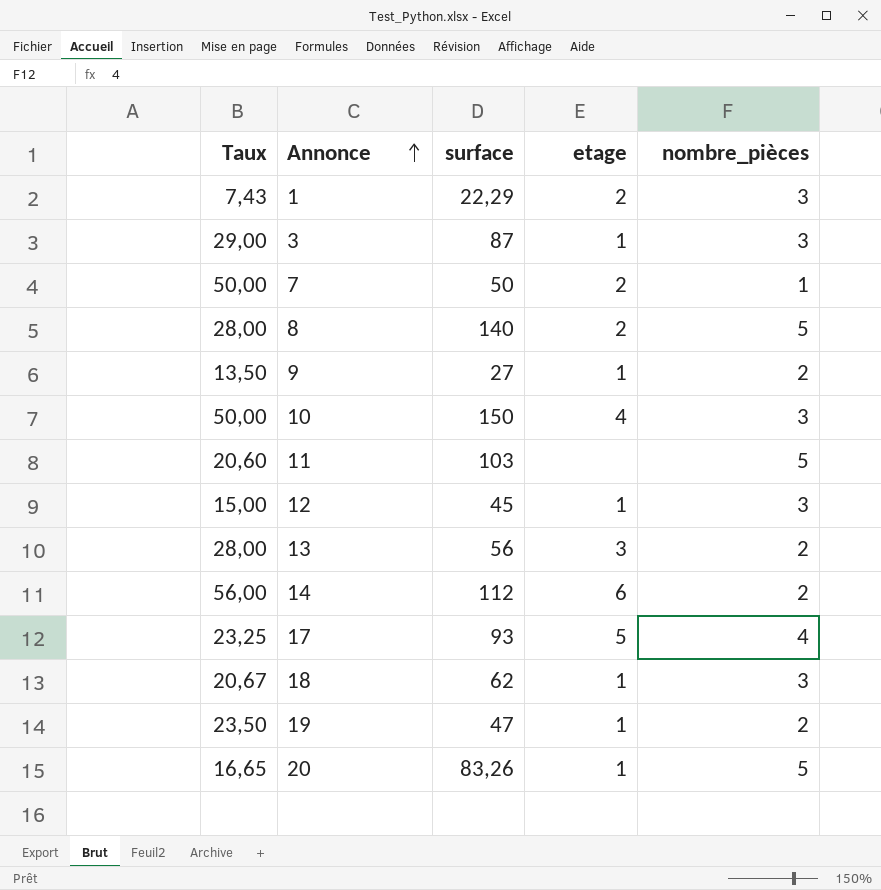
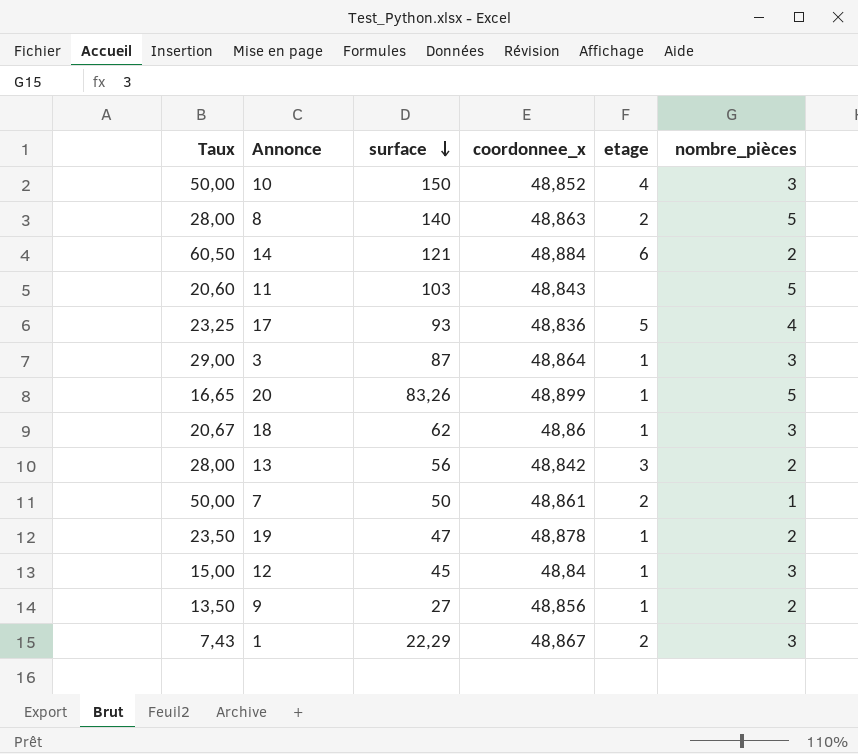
row order: Annonce ascending -> surface descending
column coordonnee_x | position: none -> 4
14 | Taux: 56,00 -> 60,50
14 | surface: 112 -> 121

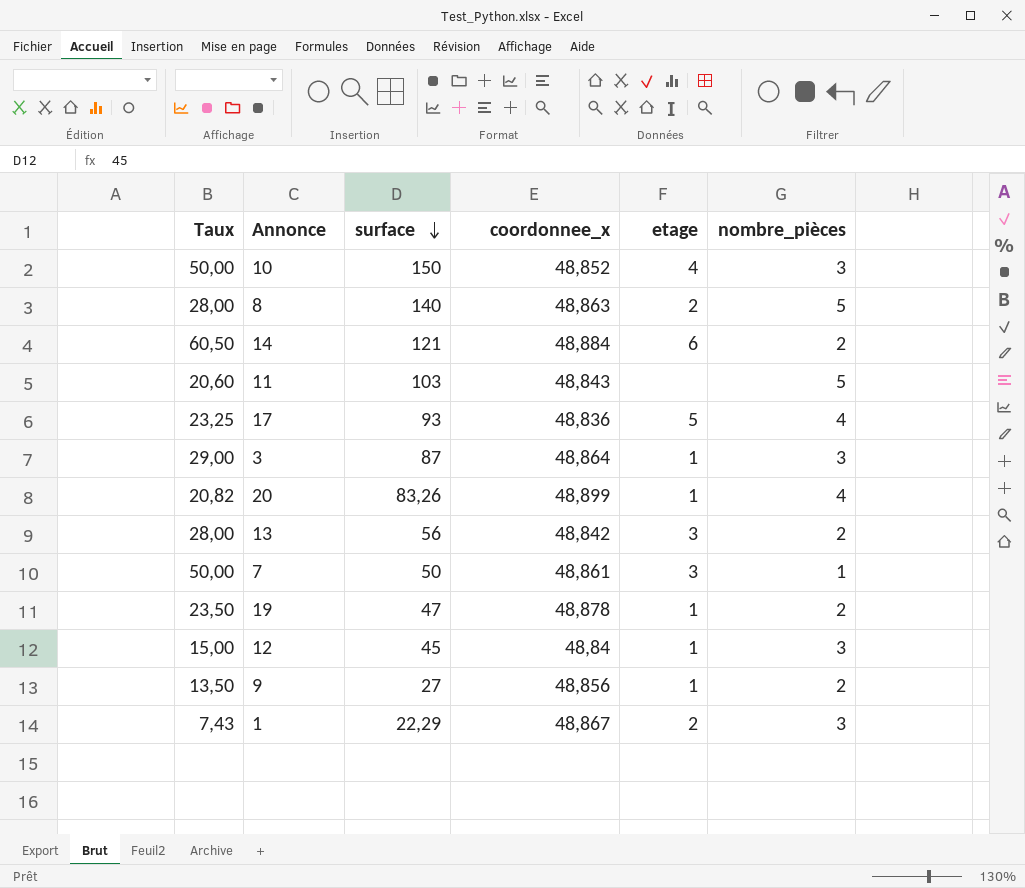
row 18: 20,67 | 62 | 48,86 | 1 | 3 -> none
20 | Taux: 16,65 -> 20,82
20 | nombre_pièces: 5 -> 4
7 | etage: 2 -> 3

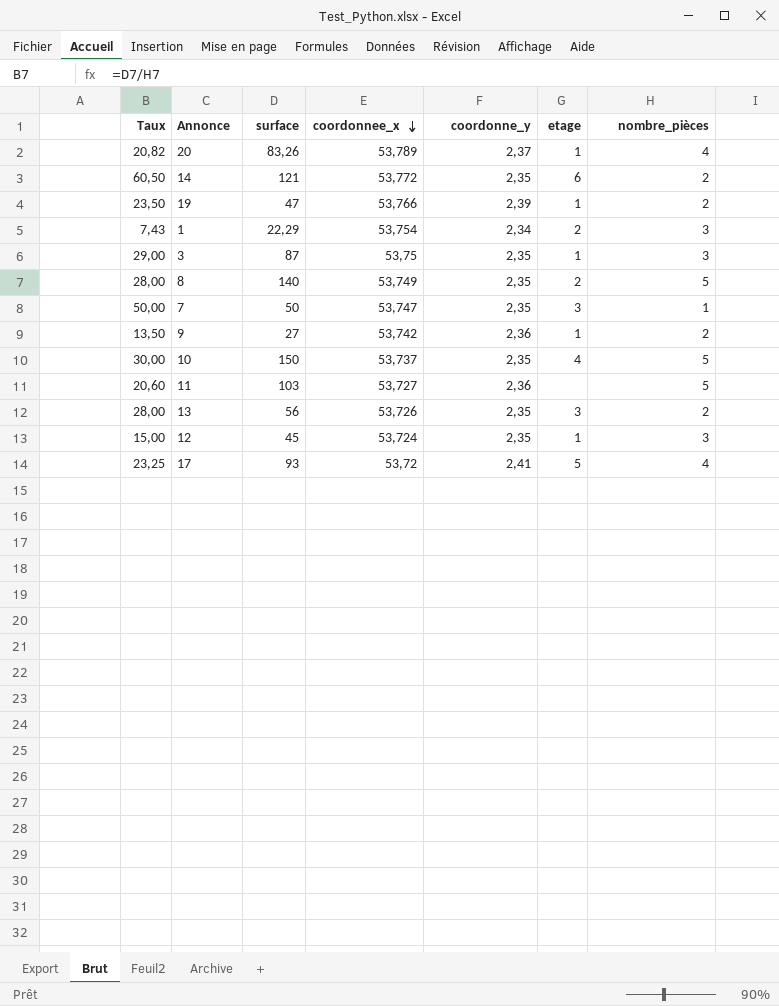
row order: surface descending -> coordonnee_x descending
column coordonne_y | position: none -> 5
20 | coordonnee_x: 48,899 -> 53,789
14 | coordonnee_x: 48,884 -> 53,772
19 | coordonnee_x: 48,878 -> 53,766
1 | coordonnee_x: 48,867 -> 53,754
3 | coordonnee_x: 48,864 -> 53,75
8 | coordonnee_x: 48,863 -> 53,749
7 | coordonnee_x: 48,861 -> 53,747
9 | coordonnee_x: 48,856 -> 53,742
10 | Taux: 50,00 -> 30,00
10 | coordonnee_x: 48,852 -> 53,737
10 | nombre_pièces: 3 -> 5
11 | coordonnee_x: 48,843 -> 53,727
13 | coordonnee_x: 48,842 -> 53,726
12 | coordonnee_x: 48,84 -> 53,724
17 | coordonnee_x: 48,836 -> 53,72

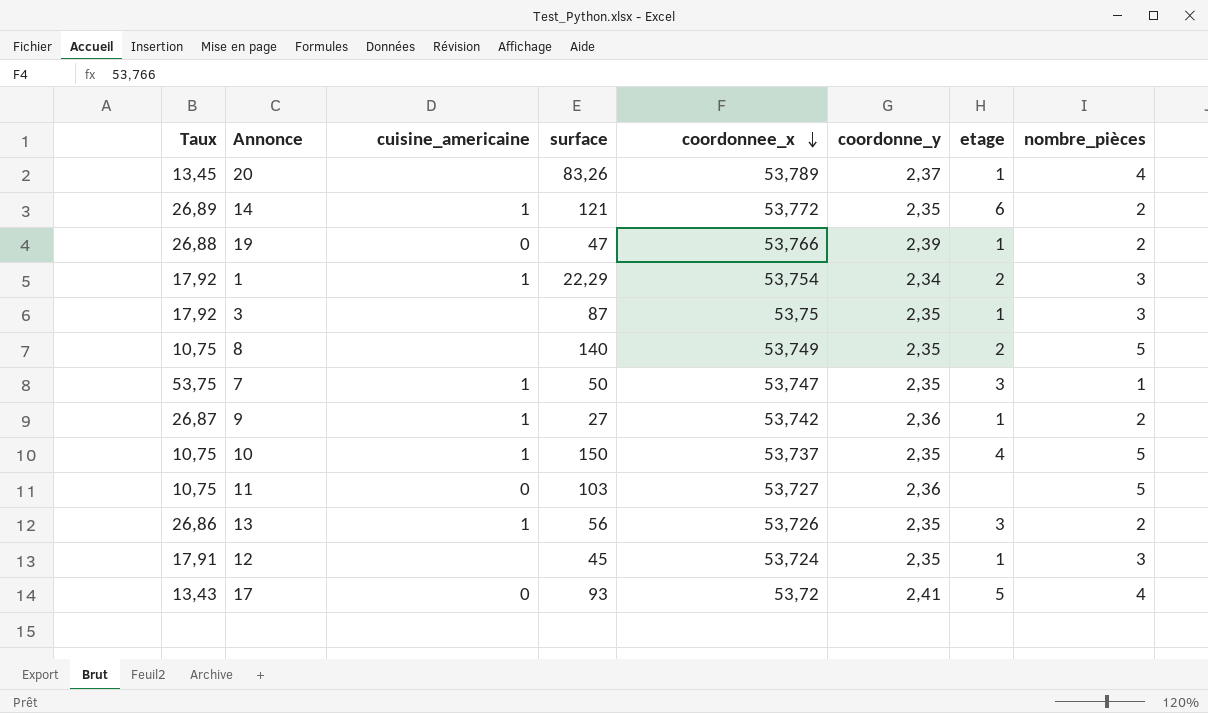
column Taux | formula: [surface] / [nombre_pièces] -> [coordonnee_x] / [nombre_pièces]
column cuisine_americaine | position: none -> 3

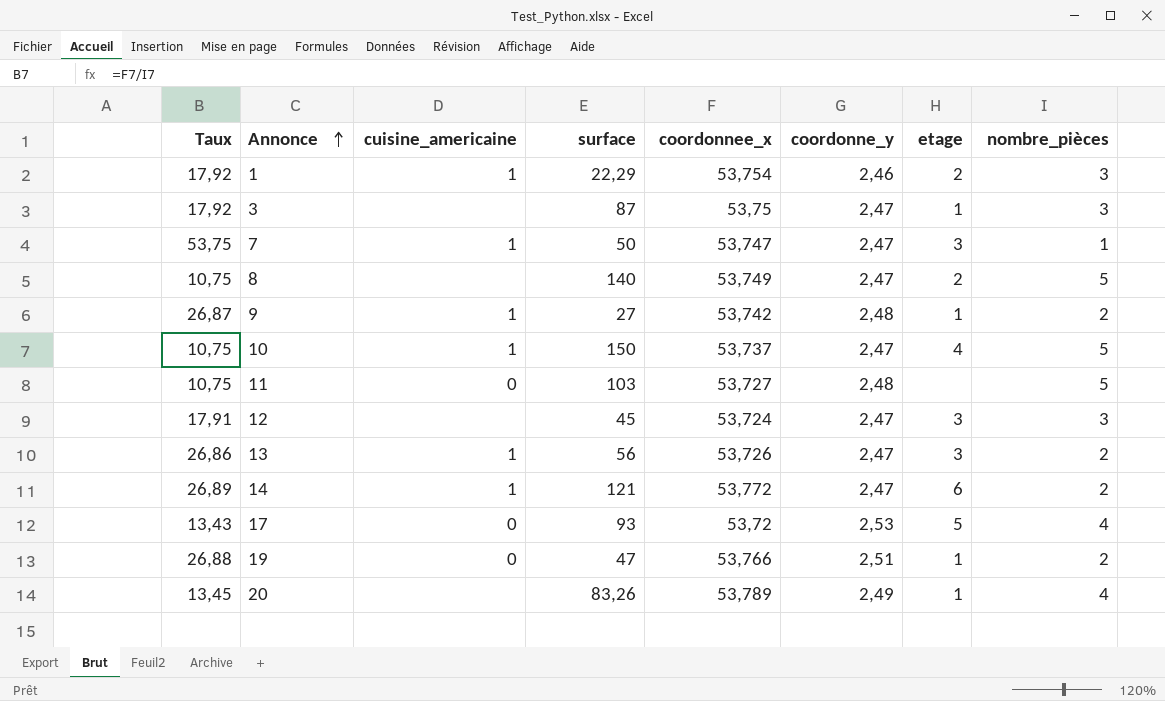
row order: coordonnee_x descending -> Annonce ascending
1 | coordonne_y: 2,34 -> 2,46
3 | coordonne_y: 2,35 -> 2,47
7 | coordonne_y: 2,35 -> 2,47
8 | coordonne_y: 2,35 -> 2,47
9 | coordonne_y: 2,36 -> 2,48
10 | coordonne_y: 2,35 -> 2,47
11 | coordonne_y: 2,36 -> 2,48
12 | coordonne_y: 2,35 -> 2,47
12 | etage: 1 -> 3
13 | coordonne_y: 2,35 -> 2,47
14 | coordonne_y: 2,35 -> 2,47
17 | coordonne_y: 2,41 -> 2,53
19 | coordonne_y: 2,39 -> 2,51
20 | coordonne_y: 2,37 -> 2,49

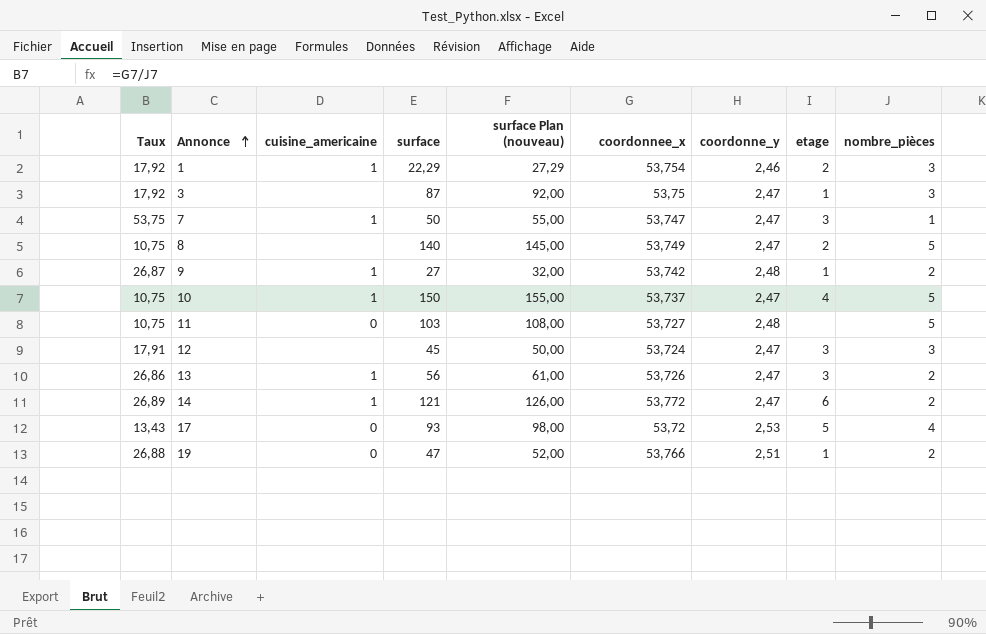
column surface Plan (nouveau) | formula: none -> [surface] + 5
row 20: 13,45 | none | 83,26 | 53,789 | 2,49 | 1 | 4 -> none

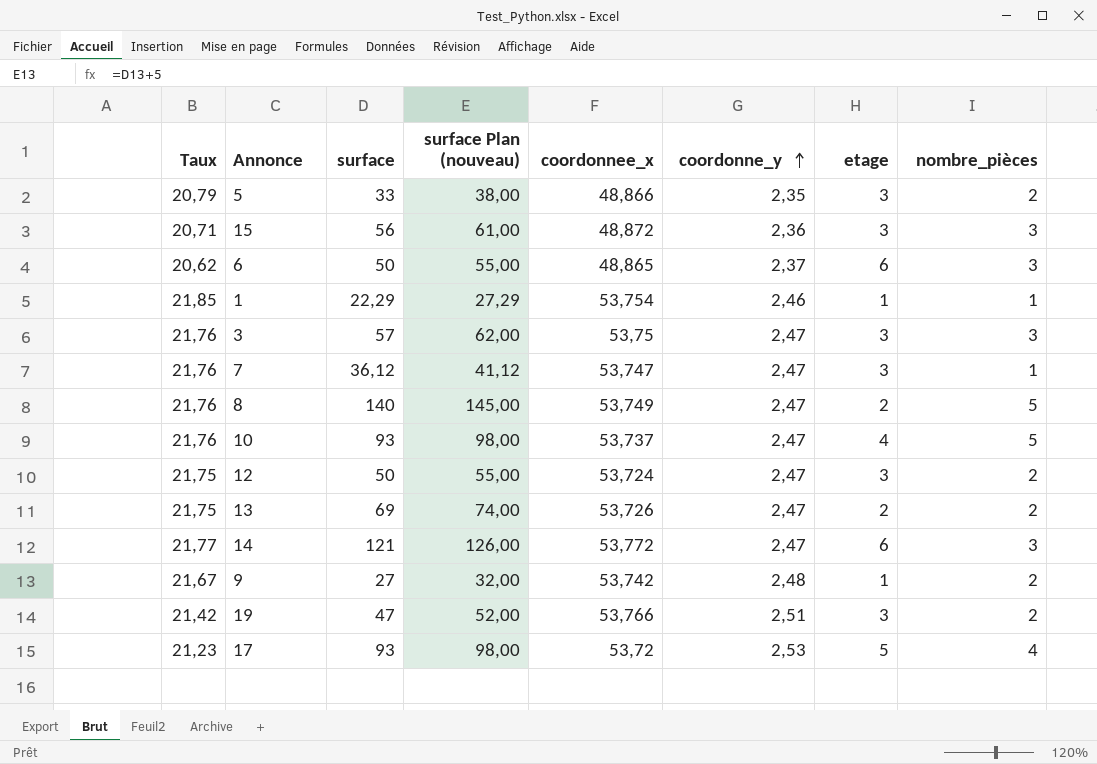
row order: Annonce ascending -> coordonne_y ascending
column cuisine_americaine | position: 3 -> none
column Taux | formula: [coordonnee_x] / [nombre_pièces] -> [coordonnee_x] / [coordonne_y]
row 11: 10,75 | 0 | 103 | 108,00 | 53,727 | 2,48 | none | 5 -> none
row 5: none -> 20,79 | 33 | 38,00 | 48,866 | 2,35 | 3 | 2
row 15: none -> 20,71 | 56 | 61,00 | 48,872 | 2,36 | 3 | 3
row 6: none -> 20,62 | 50 | 55,00 | 48,865 | 2,37 | 6 | 3
1 | etage: 2 -> 1
1 | nombre_pièces: 3 -> 1
3 | surface: 87 -> 57
3 | surface Plan (nouveau): 92,00 -> 62,00
3 | etage: 1 -> 3
7 | surface: 50 -> 36,12
7 | surface Plan (nouveau): 55,00 -> 41,12
10 | surface: 150 -> 93
10 | surface Plan (nouveau): 155,00 -> 98,00
12 | surface: 45 -> 50
12 | surface Plan (nouveau): 50,00 -> 55,00
12 | nombre_pièces: 3 -> 2
13 | surface: 56 -> 69
13 | surface Plan (nouveau): 61,00 -> 74,00
13 | etage: 3 -> 2
14 | nombre_pièces: 2 -> 3
19 | etage: 1 -> 3

